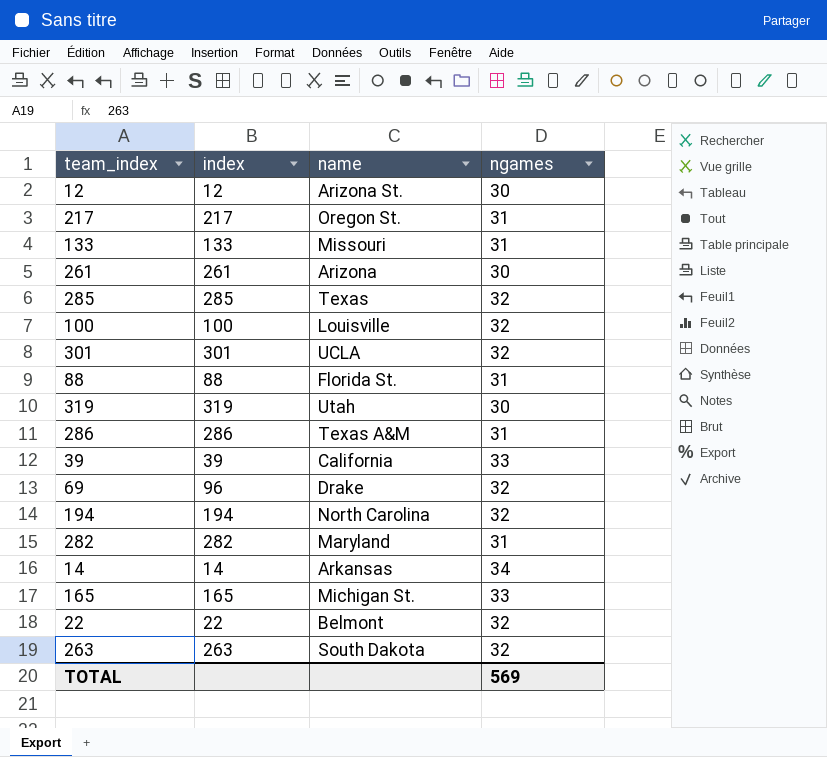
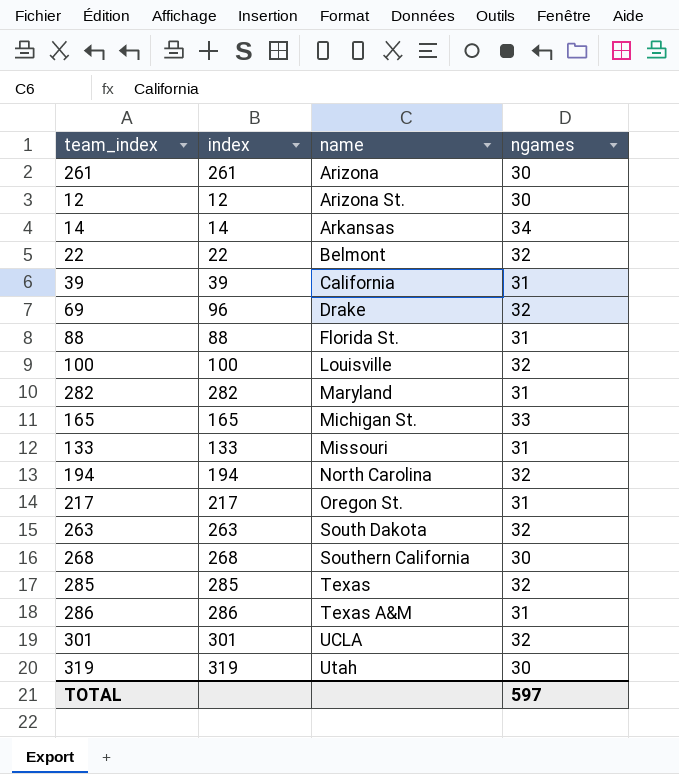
row order: none -> name ascending
39 | ngames: 33 -> 31
row 268: none -> 268 | Southern California | 30
TOTAL | ngames: 569 -> 597

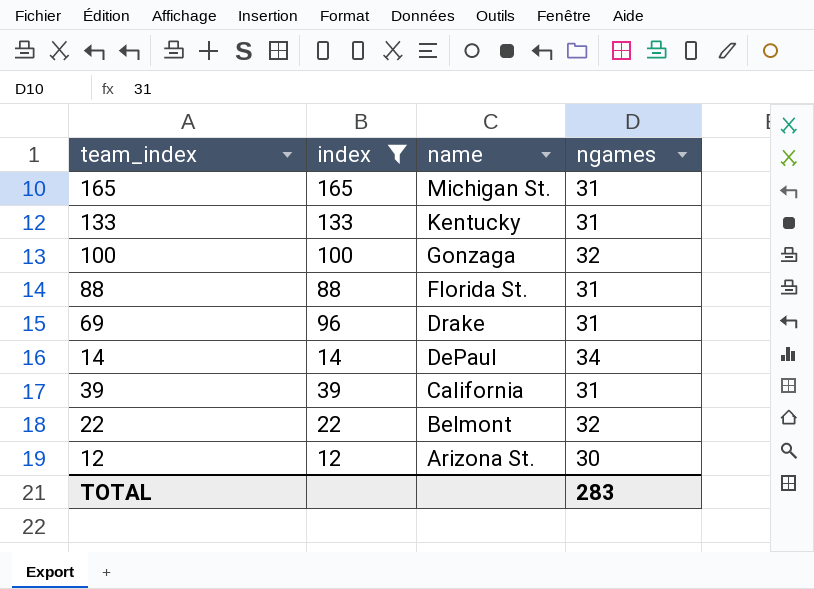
filter: none -> index <= 165
row order: name ascending -> name descending
165 | ngames: 33 -> 31
133 | name: Missouri -> Kentucky
100 | name: Louisville -> Gonzaga
69 | ngames: 32 -> 31
14 | name: Arkansas -> DePaul
TOTAL | ngames: 597 -> 283

